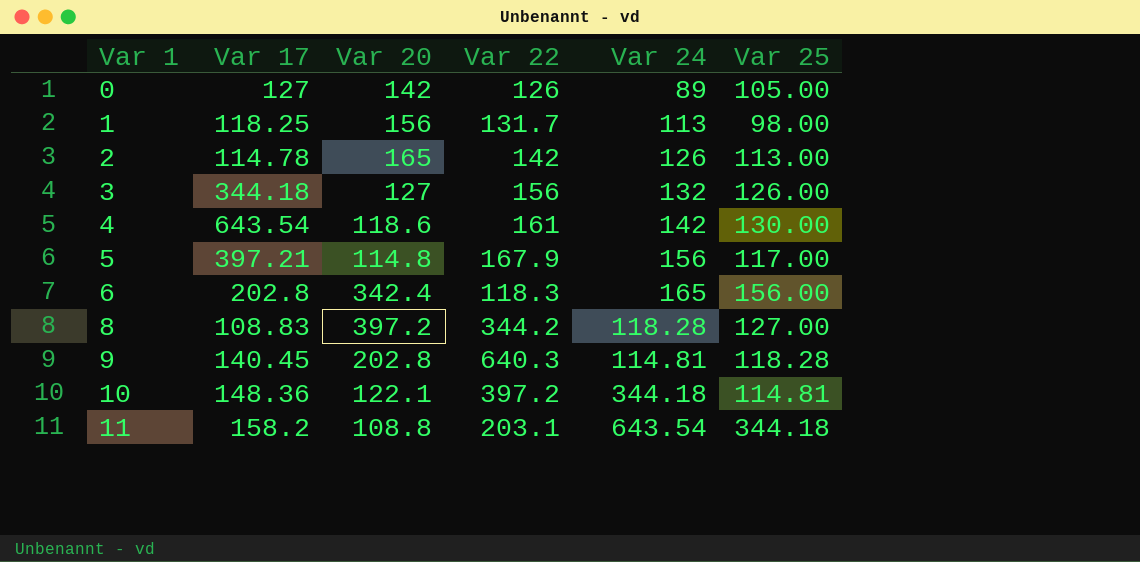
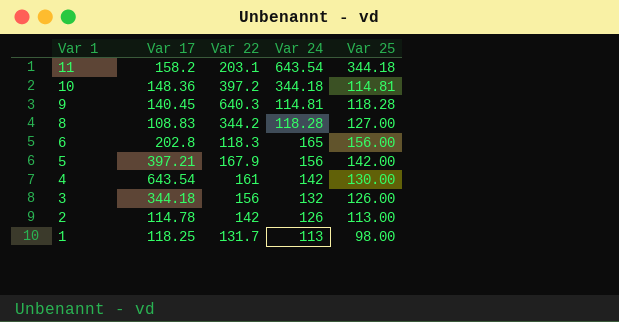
row order: Var 1 ascending -> Var 1 descending
column Var 20 | position: 3 -> none
row 0: 127 | 142 | 126 | 89 | 105.00 -> none
5 | Var 25: 117.00 -> 142.00

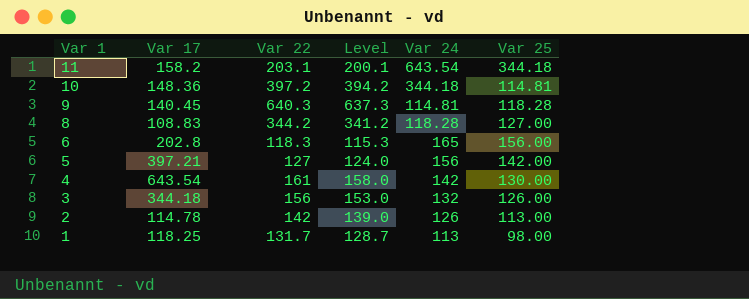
column Level | formula: none -> [Var 22] - 3
5 | Var 22: 167.9 -> 127

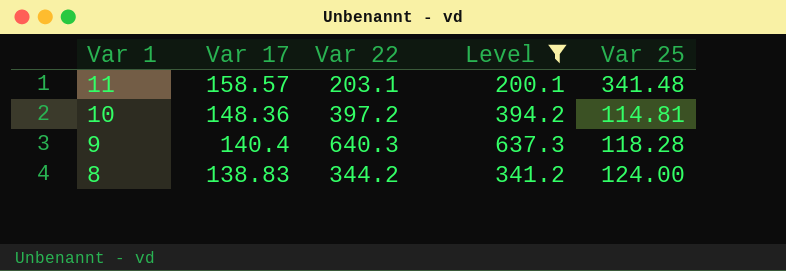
filter: none -> Level >= 200.1
column Var 24 | position: 5 -> none
11 | Var 17: 158.2 -> 158.57
11 | Var 25: 344.18 -> 341.48
9 | Var 17: 140.45 -> 140.4
8 | Var 17: 108.83 -> 138.83
8 | Var 25: 127.00 -> 124.00

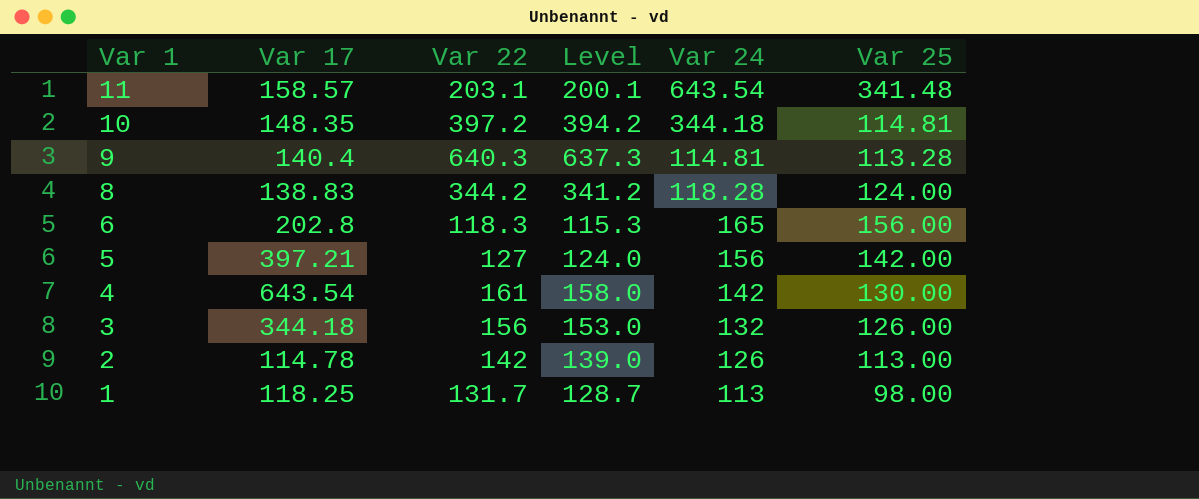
filter: Level >= 200.1 -> none
column Var 24 | position: none -> 5
10 | Var 17: 148.36 -> 148.35
9 | Var 25: 118.28 -> 113.28

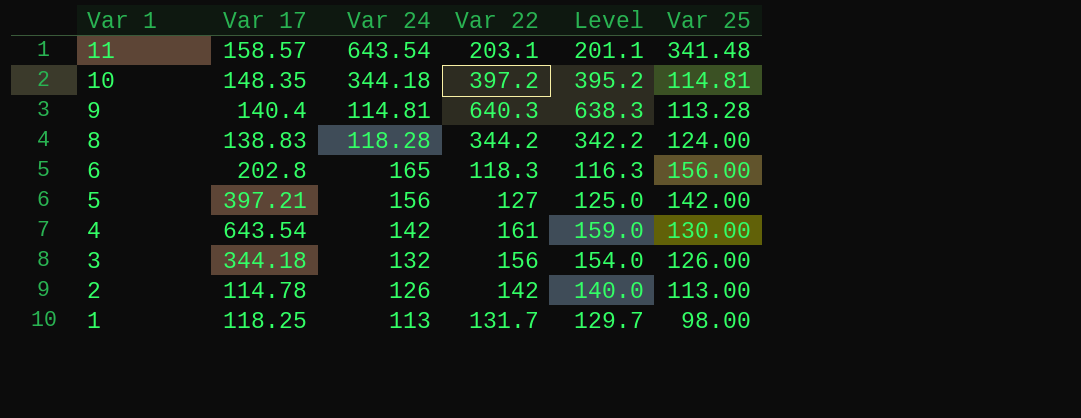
column Var 24 | position: 5 -> 3
column Level | formula: [Var 22] - 3 -> [Var 22] - 2

